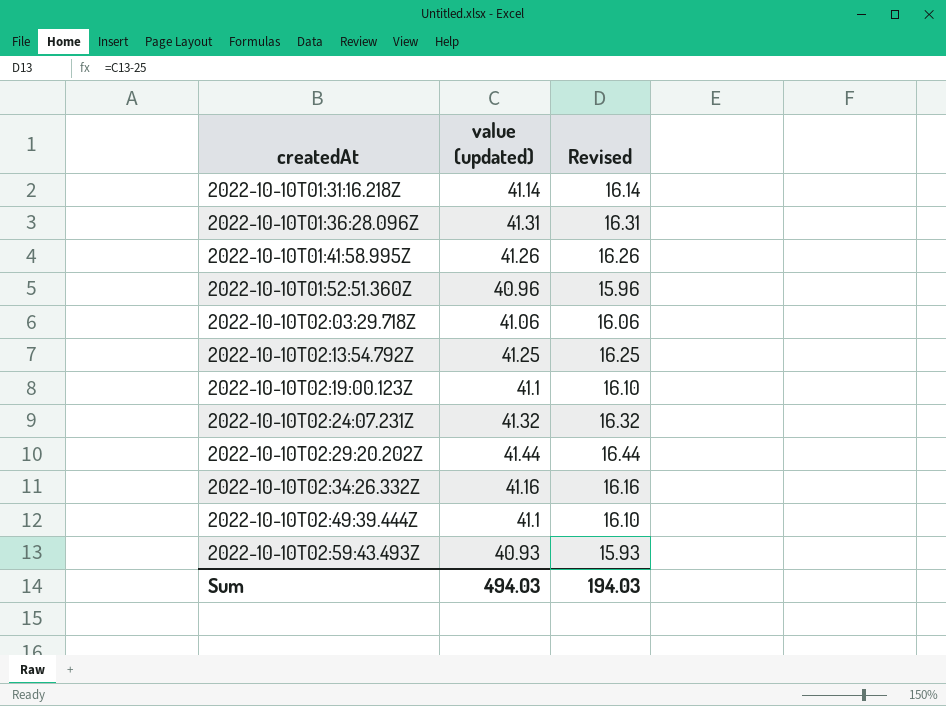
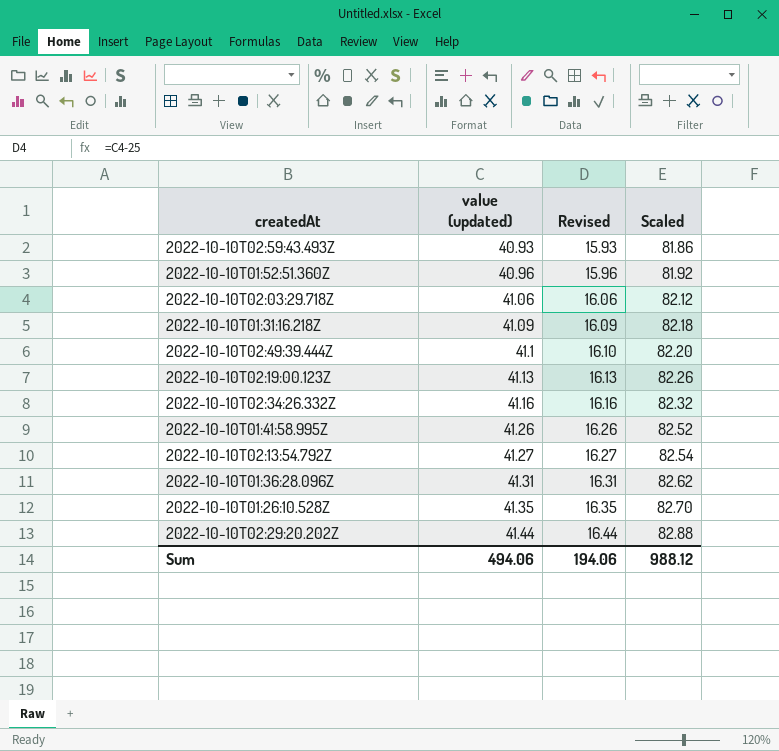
row order: createdAt ascending -> value (updated) ascending
column Scaled | formula: none -> [value (updated)] * 2
row 2022-10-10T02:24:07.231Z: 41.32 | 16.32 -> none
2022-10-10T01:31:16.218Z | value (updated): 41.14 -> 41.09
2022-10-10T01:31:16.218Z | Revised: 16.14 -> 16.09
2022-10-10T02:19:00.123Z | value (updated): 41.1 -> 41.13
2022-10-10T02:19:00.123Z | Revised: 16.10 -> 16.13
2022-10-10T02:13:54.792Z | value (updated): 41.25 -> 41.27
2022-10-10T02:13:54.792Z | Revised: 16.25 -> 16.27
row 2022-10-10T01:26:10.528Z: none -> 41.35 | 16.35 | 82.70
Sum | value (updated): 494.03 -> 494.06
Sum | Revised: 194.03 -> 194.06

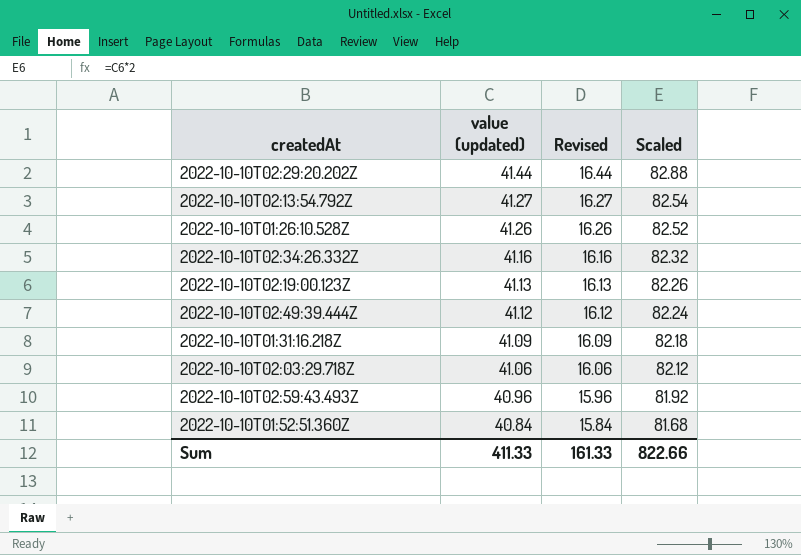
row order: value (updated) ascending -> value (updated) descending
row 2022-10-10T01:41:58.995Z: 41.26 | 16.26 | 82.52 -> none
row 2022-10-10T01:36:28.096Z: 41.31 | 16.31 | 82.62 -> none
2022-10-10T01:26:10.528Z | value (updated): 41.35 -> 41.26
2022-10-10T01:26:10.528Z | Revised: 16.35 -> 16.26
2022-10-10T01:26:10.528Z | Scaled: 82.70 -> 82.52
2022-10-10T02:49:39.444Z | value (updated): 41.1 -> 41.12
2022-10-10T02:49:39.444Z | Revised: 16.10 -> 16.12
2022-10-10T02:49:39.444Z | Scaled: 82.20 -> 82.24
2022-10-10T02:59:43.493Z | value (updated): 40.93 -> 40.96
2022-10-10T02:59:43.493Z | Revised: 15.93 -> 15.96
2022-10-10T02:59:43.493Z | Scaled: 81.86 -> 81.92
2022-10-10T01:52:51.360Z | value (updated): 40.96 -> 40.84
2022-10-10T01:52:51.360Z | Revised: 15.96 -> 15.84
2022-10-10T01:52:51.360Z | Scaled: 81.92 -> 81.68
Sum | value (updated): 494.06 -> 411.33
Sum | Revised: 194.06 -> 161.33
Sum | Scaled: 988.12 -> 822.66

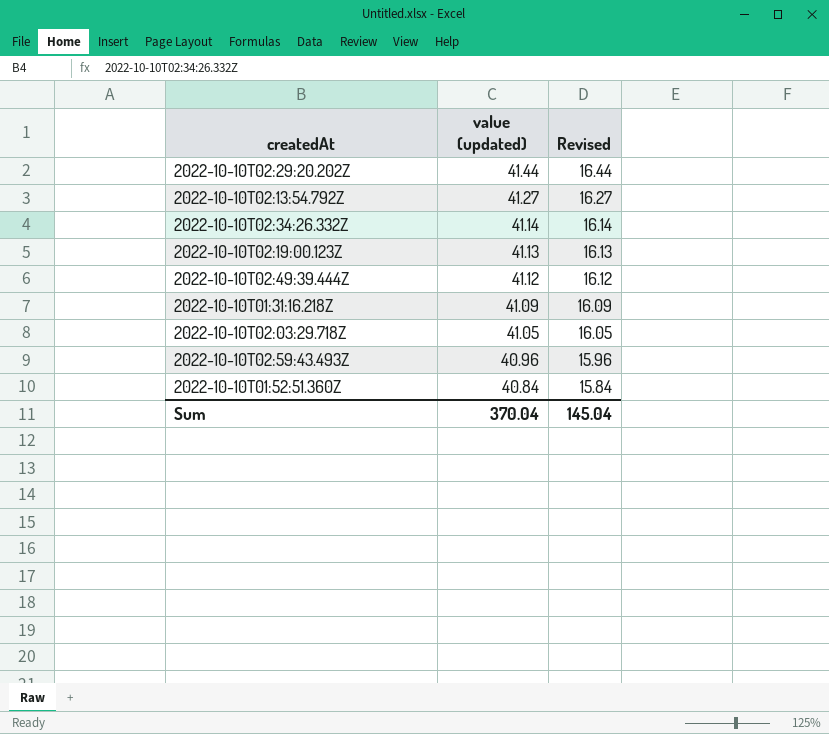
column Scaled | formula: [value (updated)] * 2 -> none
row 2022-10-10T01:26:10.528Z: 41.26 | 16.26 | 82.52 -> none
2022-10-10T02:34:26.332Z | value (updated): 41.16 -> 41.14
2022-10-10T02:34:26.332Z | Revised: 16.16 -> 16.14
2022-10-10T02:03:29.718Z | value (updated): 41.06 -> 41.05
2022-10-10T02:03:29.718Z | Revised: 16.06 -> 16.05
Sum | value (updated): 411.33 -> 370.04
Sum | Revised: 161.33 -> 145.04

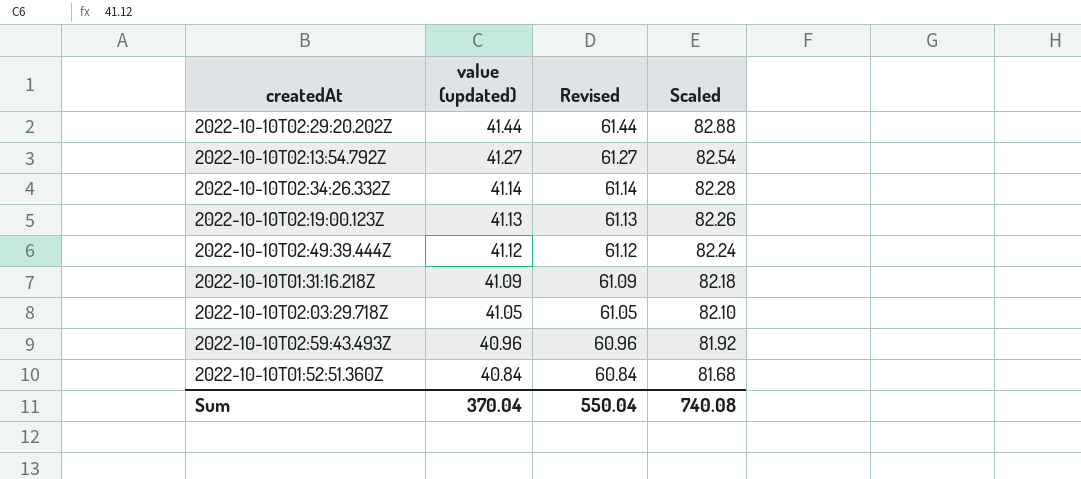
column Revised | formula: [value (updated)] - 25 -> [value (updated)] + 20
column Scaled | formula: none -> [value (updated)] * 2
Sum | Revised: 145.04 -> 550.04

